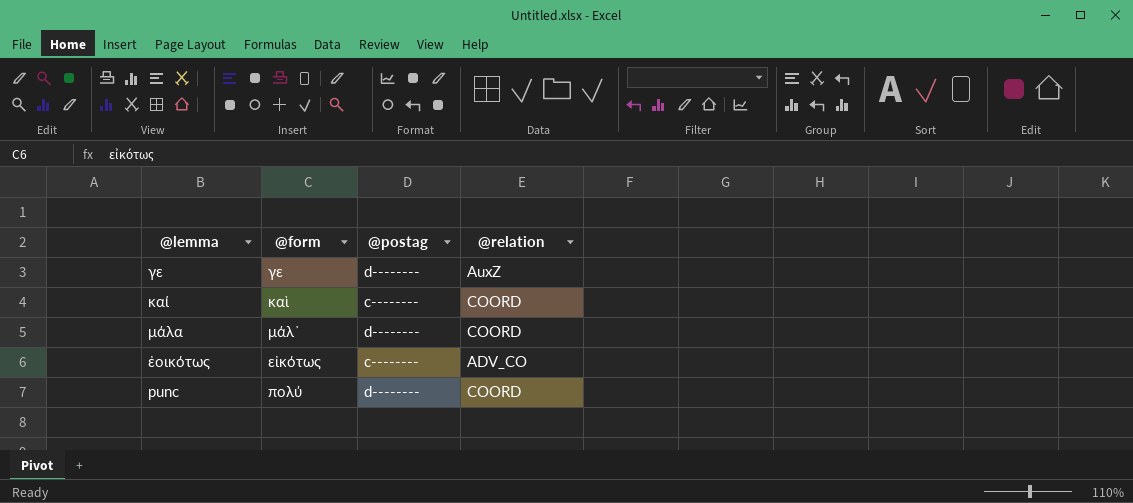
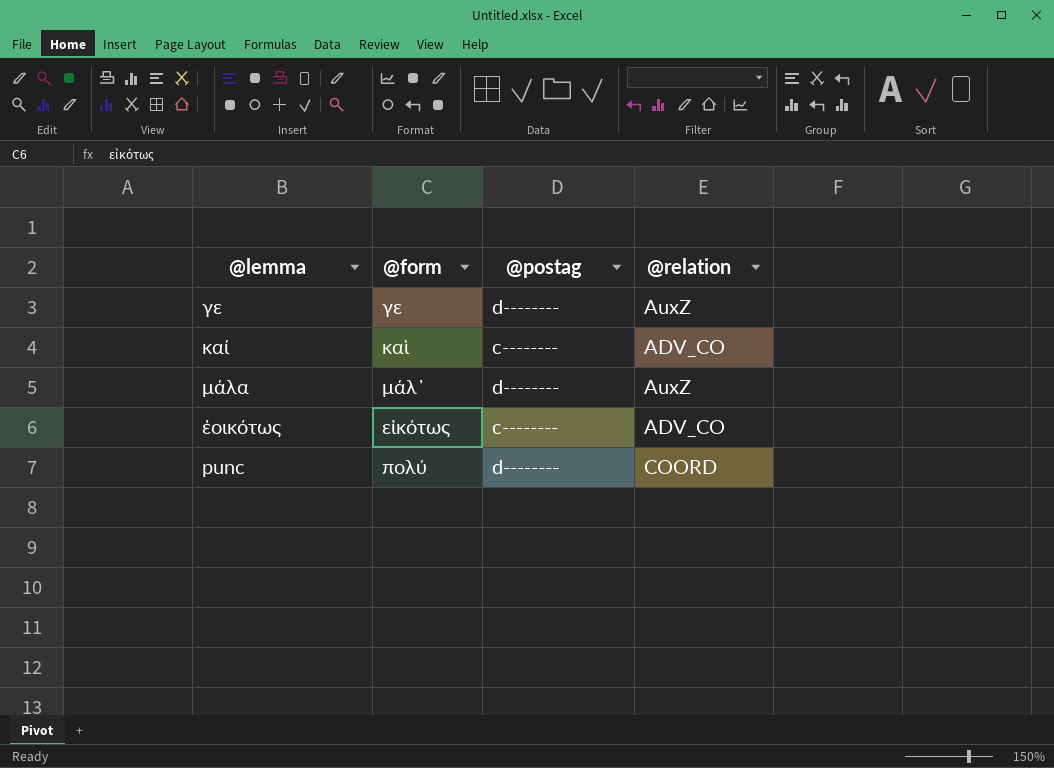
καί | @relation: COORD -> ADV_CO
μάλα | @relation: COORD -> AuxZ

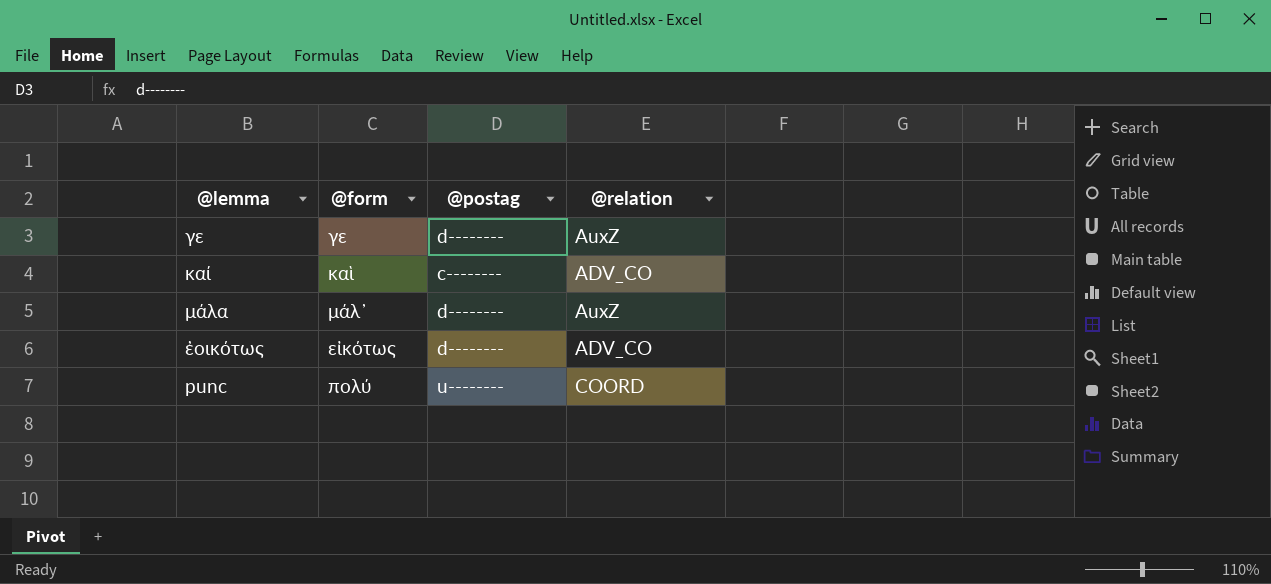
ἐοικότως | @postag: c-------- -> d--------
punc | @postag: d-------- -> u--------

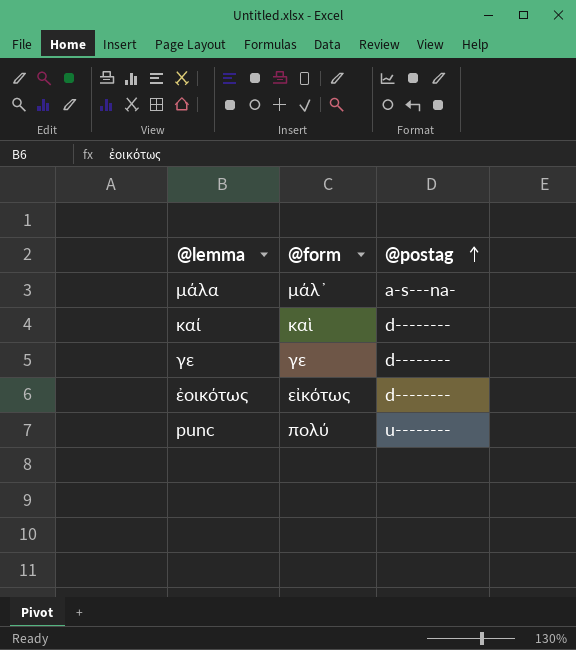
row order: none -> @postag ascending
column @relation | position: 4 -> none
μάλα | @postag: d-------- -> a-s---na-
καί | @postag: c-------- -> d--------

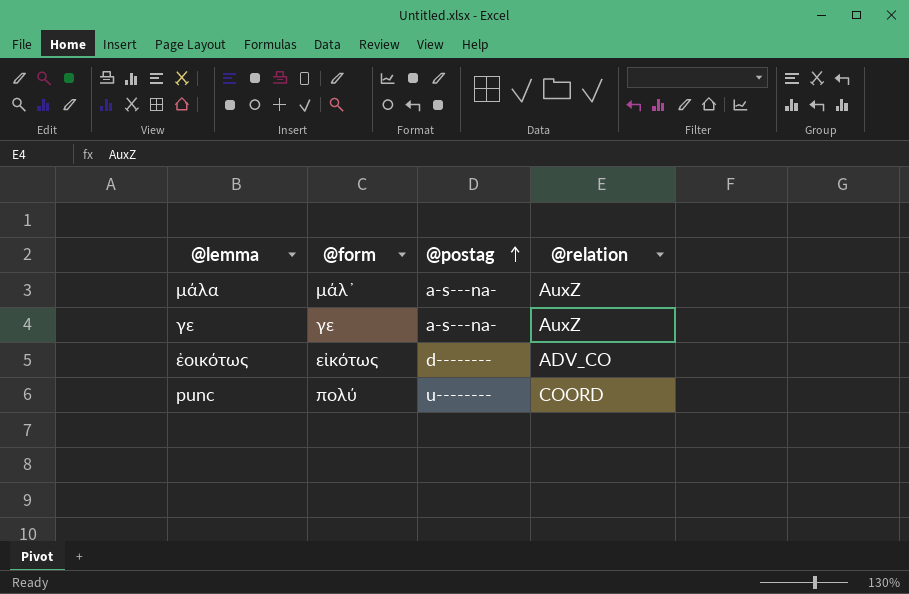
column @relation | position: none -> 4
row καί: καὶ | d-------- -> none
γε | @postag: d-------- -> a-s---na-

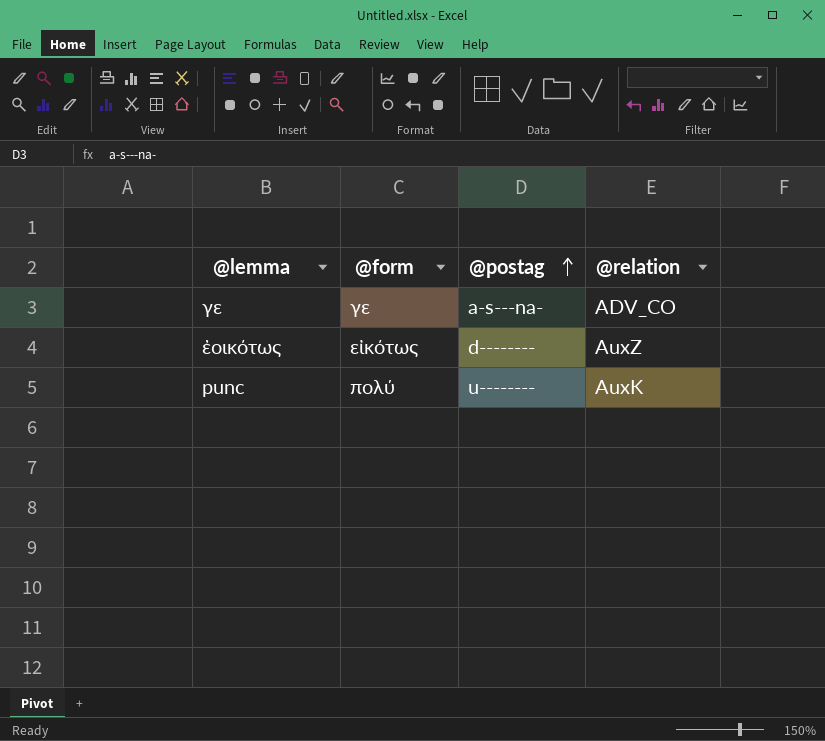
row μάλα: μάλ᾽ | a-s---na- | AuxZ -> none
γε | @relation: AuxZ -> ADV_CO
ἐοικότως | @relation: ADV_CO -> AuxZ
punc | @relation: COORD -> AuxK

